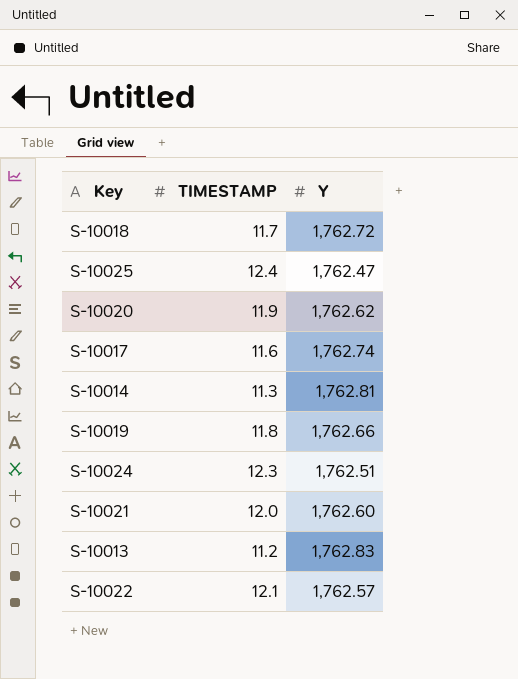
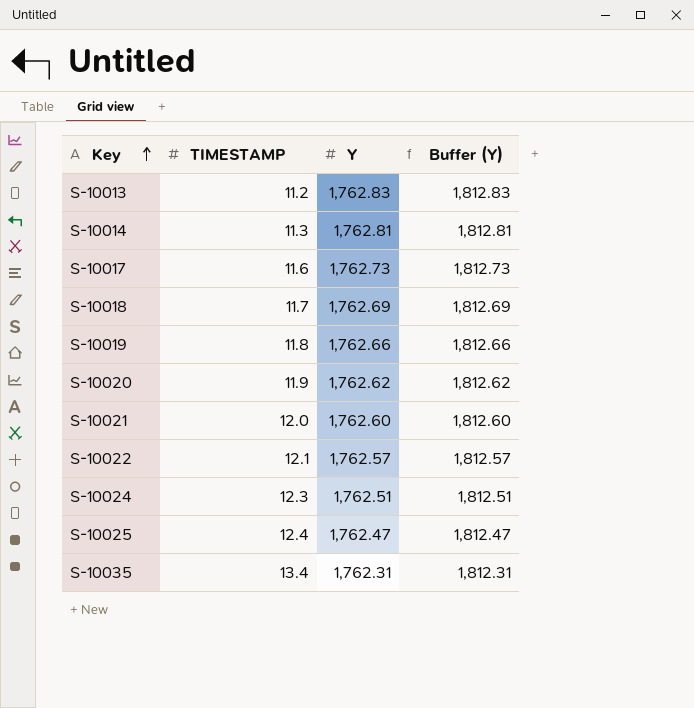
row order: none -> Key ascending
column Buffer (Y) | formula: none -> [Y] + 50
S-10017 | Y: 1,762.74 -> 1,762.73
S-10018 | Y: 1,762.72 -> 1,762.69
row S-10035: none -> 13.4 | 1,762.31 | 1,812.31

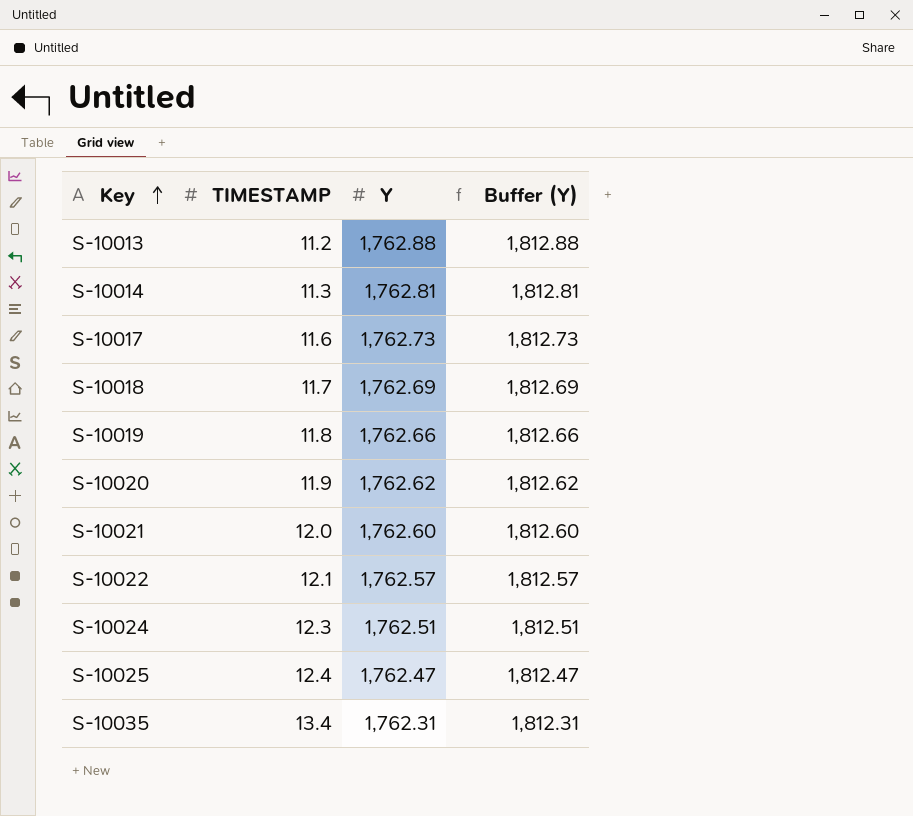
S-10013 | Y: 1,762.83 -> 1,762.88
S-10013 | Buffer (Y): 1,812.83 -> 1,812.88

